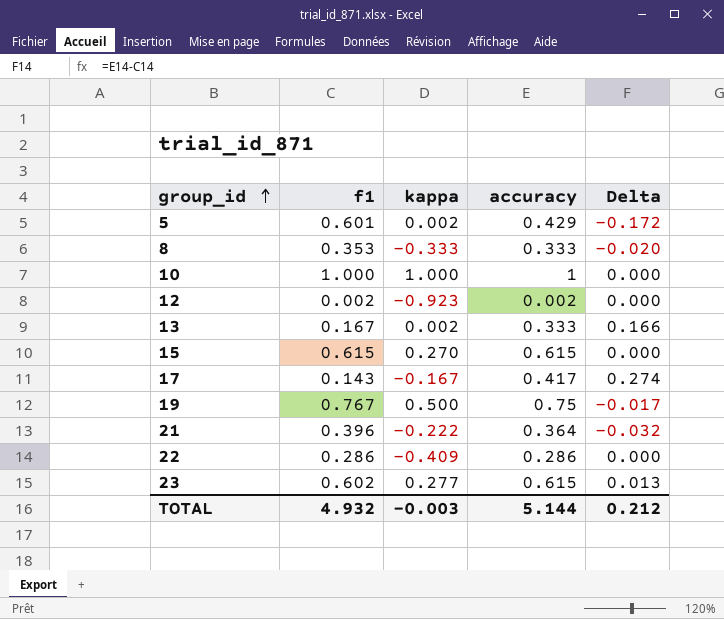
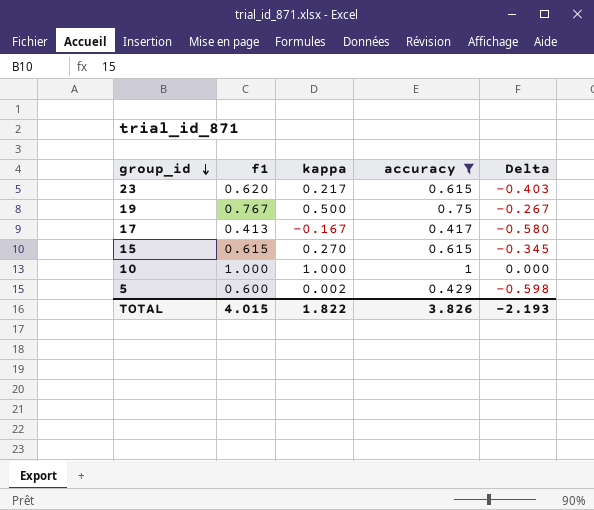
filter: none -> accuracy >= 0.417
row order: group_id ascending -> group_id descending
column Delta | formula: [accuracy] - [f1] -> [kappa] - [f1]
23 | f1: 0.602 -> 0.620
23 | kappa: 0.277 -> 0.217
17 | f1: 0.143 -> 0.413
5 | f1: 0.601 -> 0.600
TOTAL | f1: 4.932 -> 4.015
TOTAL | kappa: -0.003 -> 1.822
TOTAL | accuracy: 5.144 -> 3.826
TOTAL | Delta: 0.212 -> -2.193

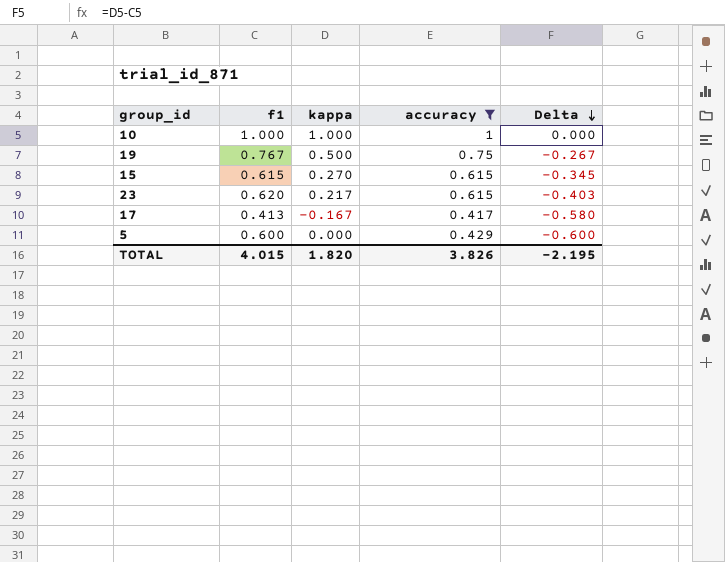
row order: group_id descending -> Delta descending
5 | kappa: 0.002 -> 0.000
5 | Delta: -0.598 -> -0.600
TOTAL | kappa: 1.822 -> 1.820
TOTAL | Delta: -2.193 -> -2.195

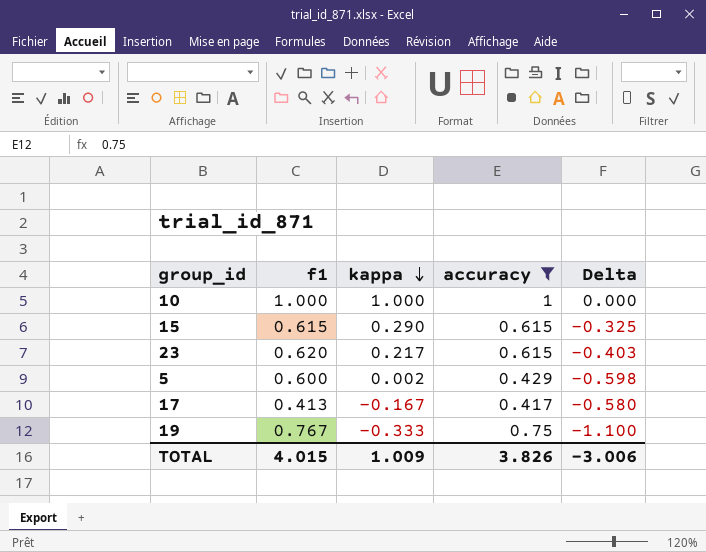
row order: Delta descending -> kappa descending
15 | kappa: 0.270 -> 0.290
15 | Delta: -0.345 -> -0.325
5 | kappa: 0.000 -> 0.002
5 | Delta: -0.600 -> -0.598
19 | kappa: 0.500 -> -0.333
19 | Delta: -0.267 -> -1.100
TOTAL | kappa: 1.820 -> 1.009
TOTAL | Delta: -2.195 -> -3.006

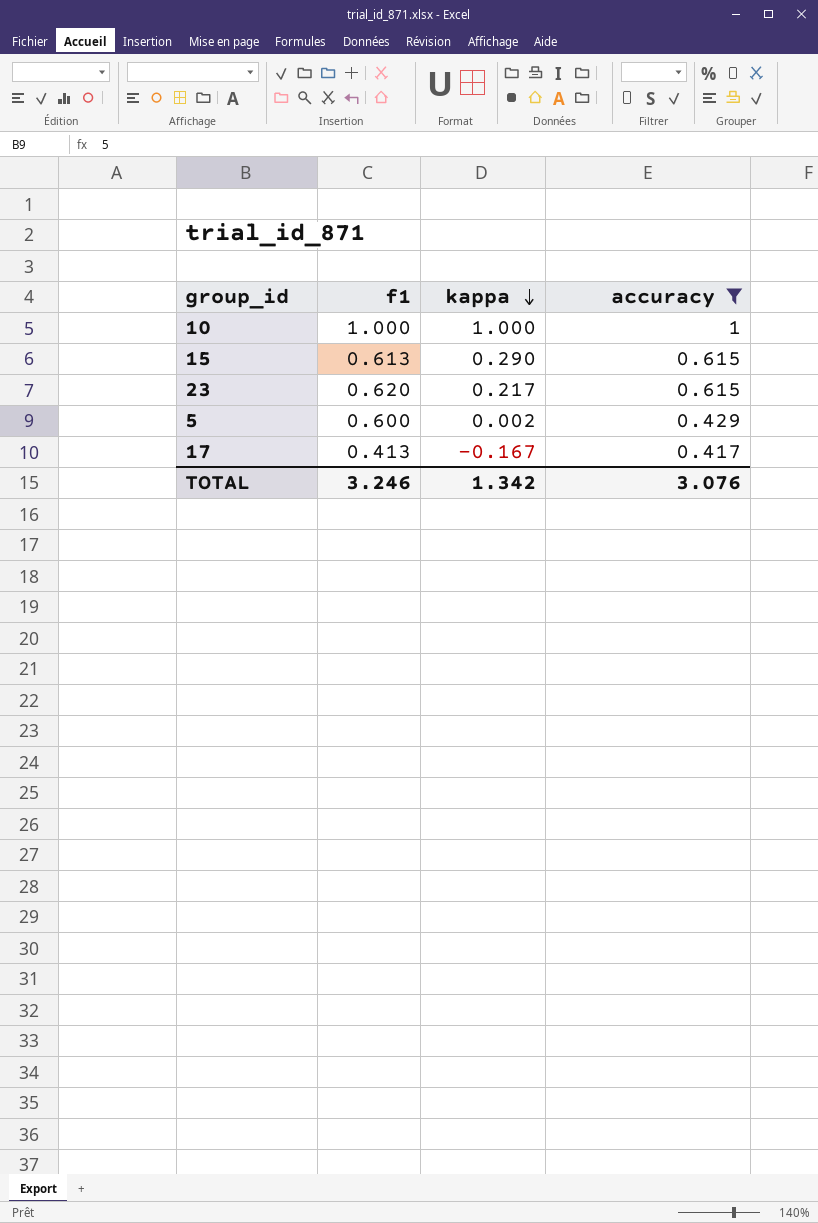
column Delta | formula: [kappa] - [f1] -> none
row 19: 0.767 | -0.333 | 0.75 | -1.100 -> none
15 | f1: 0.615 -> 0.613
TOTAL | f1: 4.015 -> 3.246
TOTAL | kappa: 1.009 -> 1.342
TOTAL | accuracy: 3.826 -> 3.076

